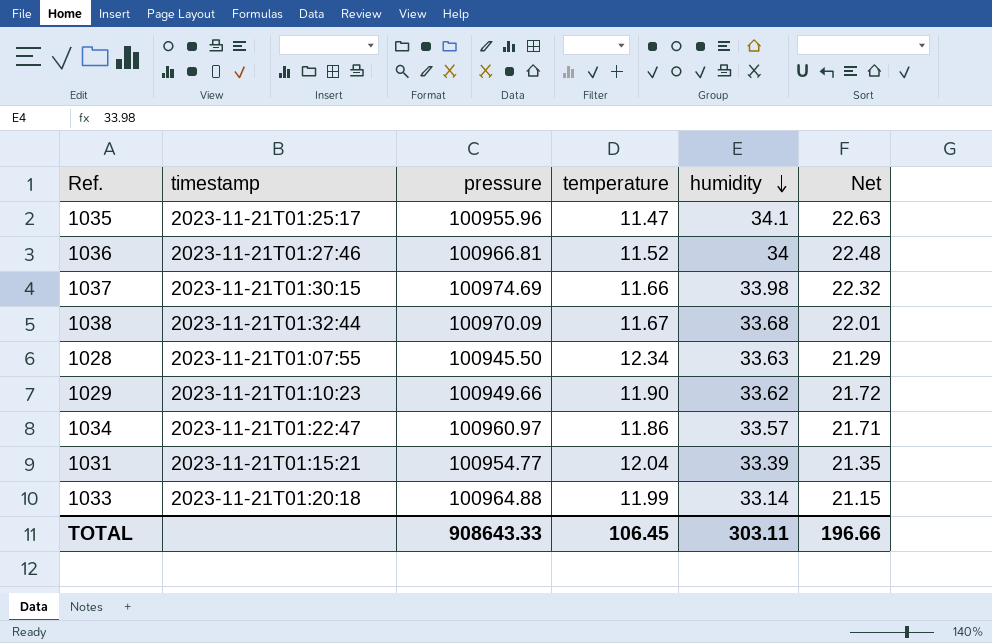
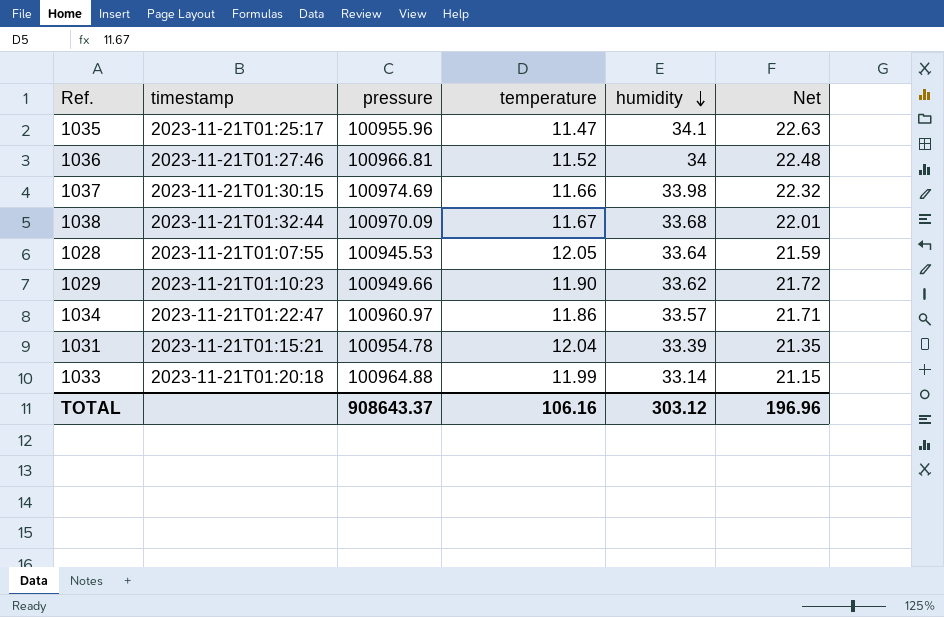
1028 | pressure: 100945.50 -> 100945.53
1028 | temperature: 12.34 -> 12.05
1028 | humidity: 33.63 -> 33.64
1028 | Net: 21.29 -> 21.59
1031 | pressure: 100954.77 -> 100954.78
TOTAL | pressure: 908643.33 -> 908643.37
TOTAL | temperature: 106.45 -> 106.16
TOTAL | humidity: 303.11 -> 303.12
TOTAL | Net: 196.66 -> 196.96

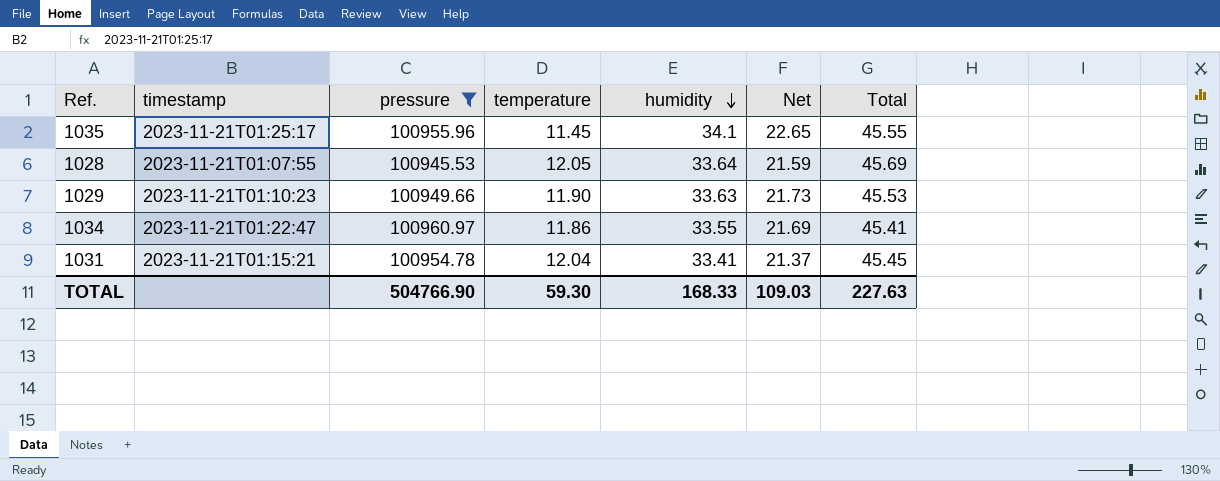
filter: none -> pressure <= 100960.97
column Total | formula: none -> [temperature] + [humidity]
1035 | temperature: 11.47 -> 11.45
1035 | Net: 22.63 -> 22.65
1029 | humidity: 33.62 -> 33.63
1029 | Net: 21.72 -> 21.73
1034 | humidity: 33.57 -> 33.55
1034 | Net: 21.71 -> 21.69
1031 | humidity: 33.39 -> 33.41
1031 | Net: 21.35 -> 21.37
TOTAL | pressure: 908643.37 -> 504766.90
TOTAL | temperature: 106.16 -> 59.30
TOTAL | humidity: 303.12 -> 168.33
TOTAL | Net: 196.96 -> 109.03

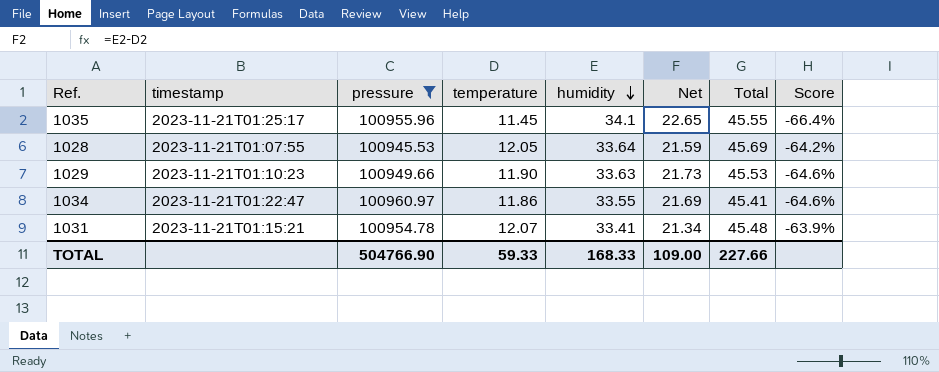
column Score | formula: none -> ([temperature] - [humidity]) / [humidity]
1031 | temperature: 12.04 -> 12.07
1031 | Net: 21.37 -> 21.34
1031 | Total: 45.45 -> 45.48
TOTAL | temperature: 59.30 -> 59.33
TOTAL | Net: 109.03 -> 109.00
TOTAL | Total: 227.63 -> 227.66

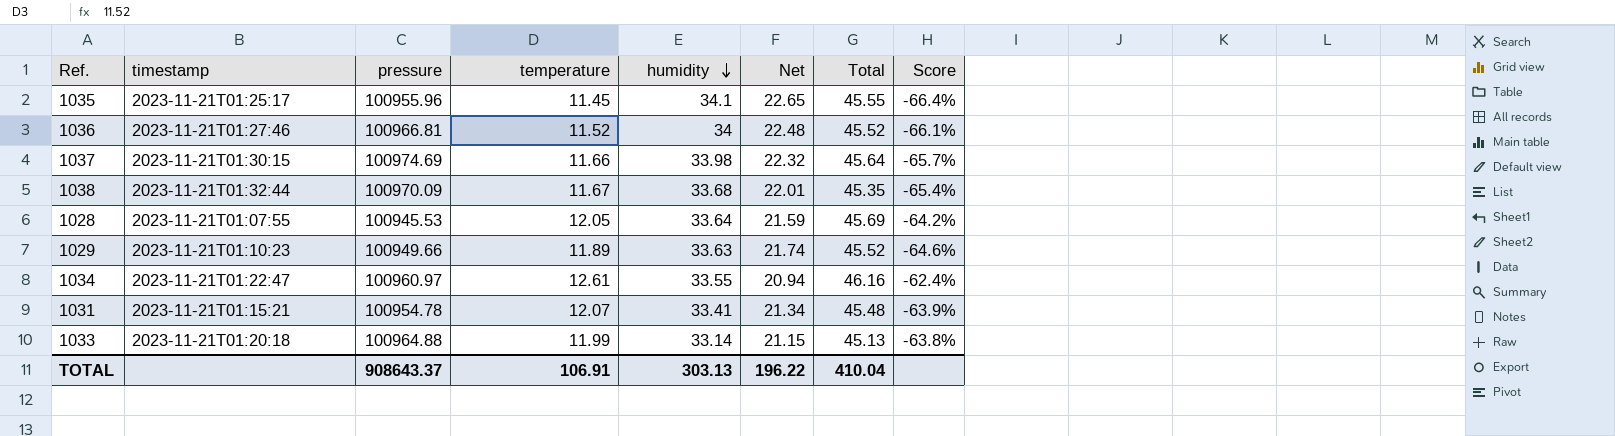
filter: pressure <= 100960.97 -> none
1029 | temperature: 11.90 -> 11.89
1029 | Net: 21.73 -> 21.74
1029 | Total: 45.53 -> 45.52
1034 | temperature: 11.86 -> 12.61
1034 | Net: 21.69 -> 20.94
1034 | Total: 45.41 -> 46.16
1034 | Score: -64.6% -> -62.4%
TOTAL | pressure: 504766.90 -> 908643.37
TOTAL | temperature: 59.33 -> 106.91
TOTAL | humidity: 168.33 -> 303.13
TOTAL | Net: 109.00 -> 196.22
TOTAL | Total: 227.66 -> 410.04

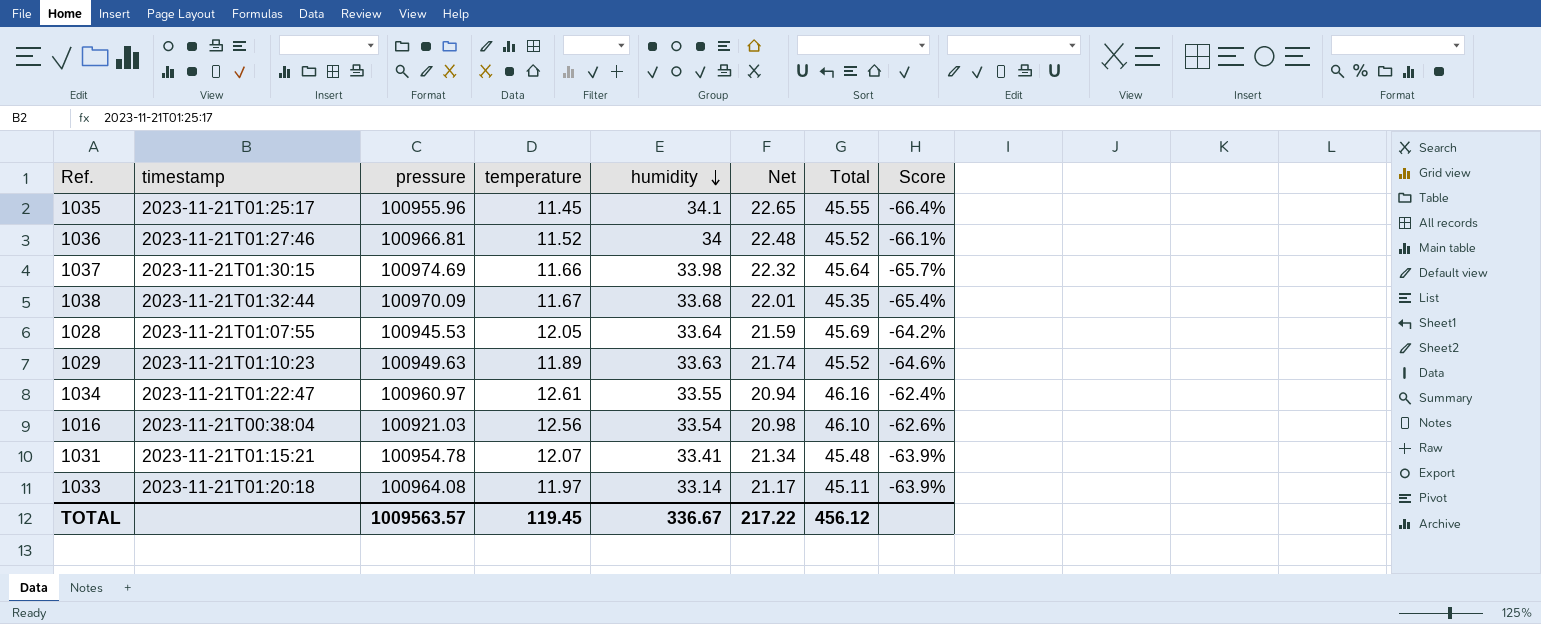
1029 | pressure: 100949.66 -> 100949.63
row 1016: none -> 2023-11-21T00:38:04 | 100921.03 | 12.56 | 33.54 | 20.98 | 46.10 | -62.6%
1033 | pressure: 100964.88 -> 100964.08
1033 | temperature: 11.99 -> 11.97
1033 | Net: 21.15 -> 21.17
1033 | Total: 45.13 -> 45.11
1033 | Score: -63.8% -> -63.9%
TOTAL | pressure: 908643.37 -> 1009563.57
TOTAL | temperature: 106.91 -> 119.45
TOTAL | humidity: 303.13 -> 336.67
TOTAL | Net: 196.22 -> 217.22
TOTAL | Total: 410.04 -> 456.12

